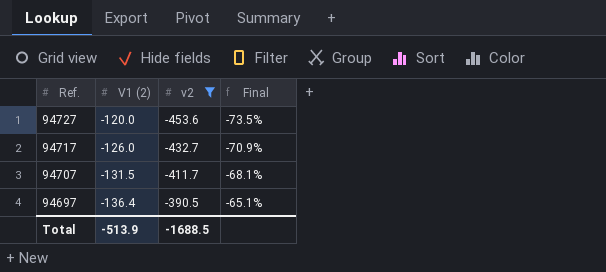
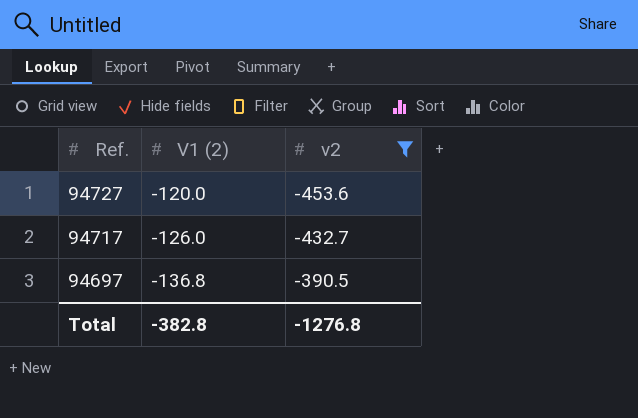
column Final | formula: ([V1 (2)] - [v2]) / [v2] -> none
row 94707: -131.5 | -411.7 | -68.1% -> none
94697 | V1 (2): -136.4 -> -136.8
Total | V1 (2): -513.9 -> -382.8
Total | v2: -1688.5 -> -1276.8

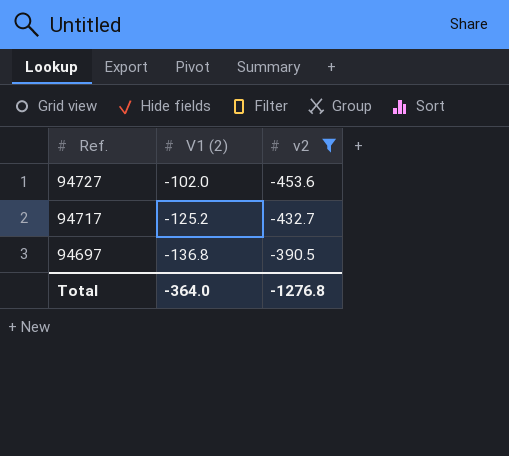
94727 | V1 (2): -120.0 -> -102.0
94717 | V1 (2): -126.0 -> -125.2
Total | V1 (2): -382.8 -> -364.0

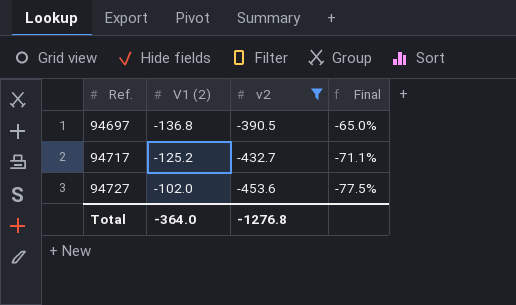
row order: Ref. descending -> Ref. ascending
column Final | formula: none -> ([V1 (2)] - [v2]) / [v2]

